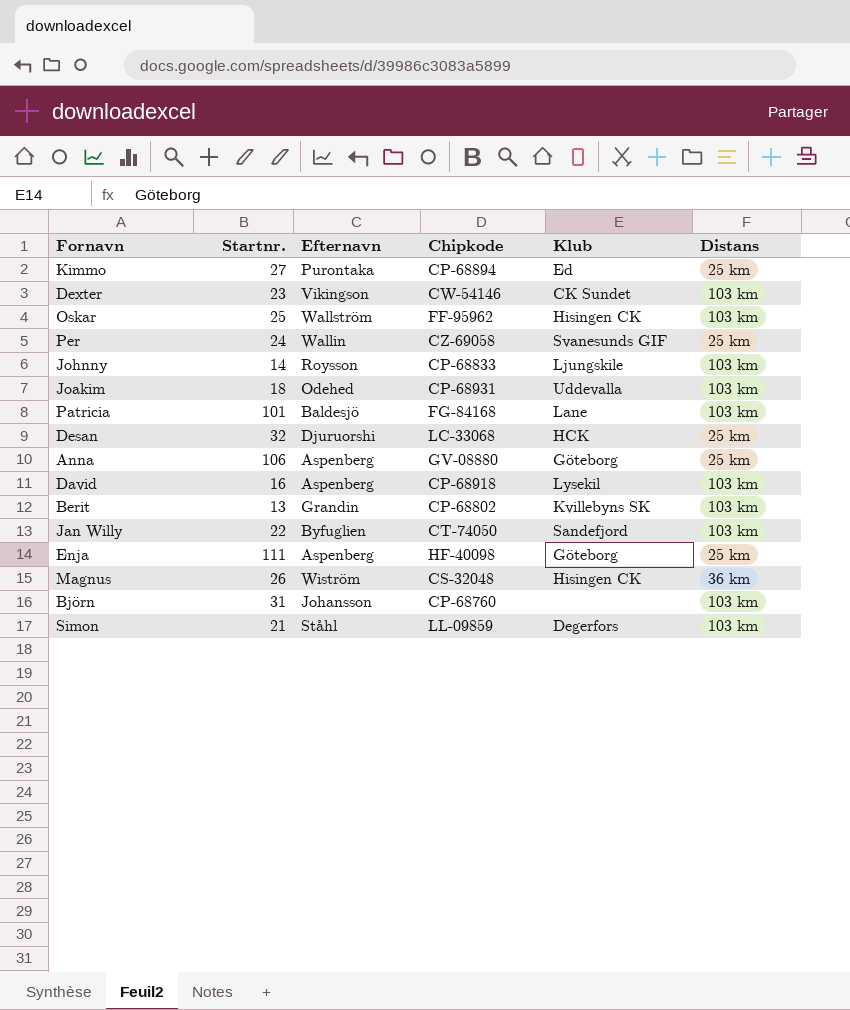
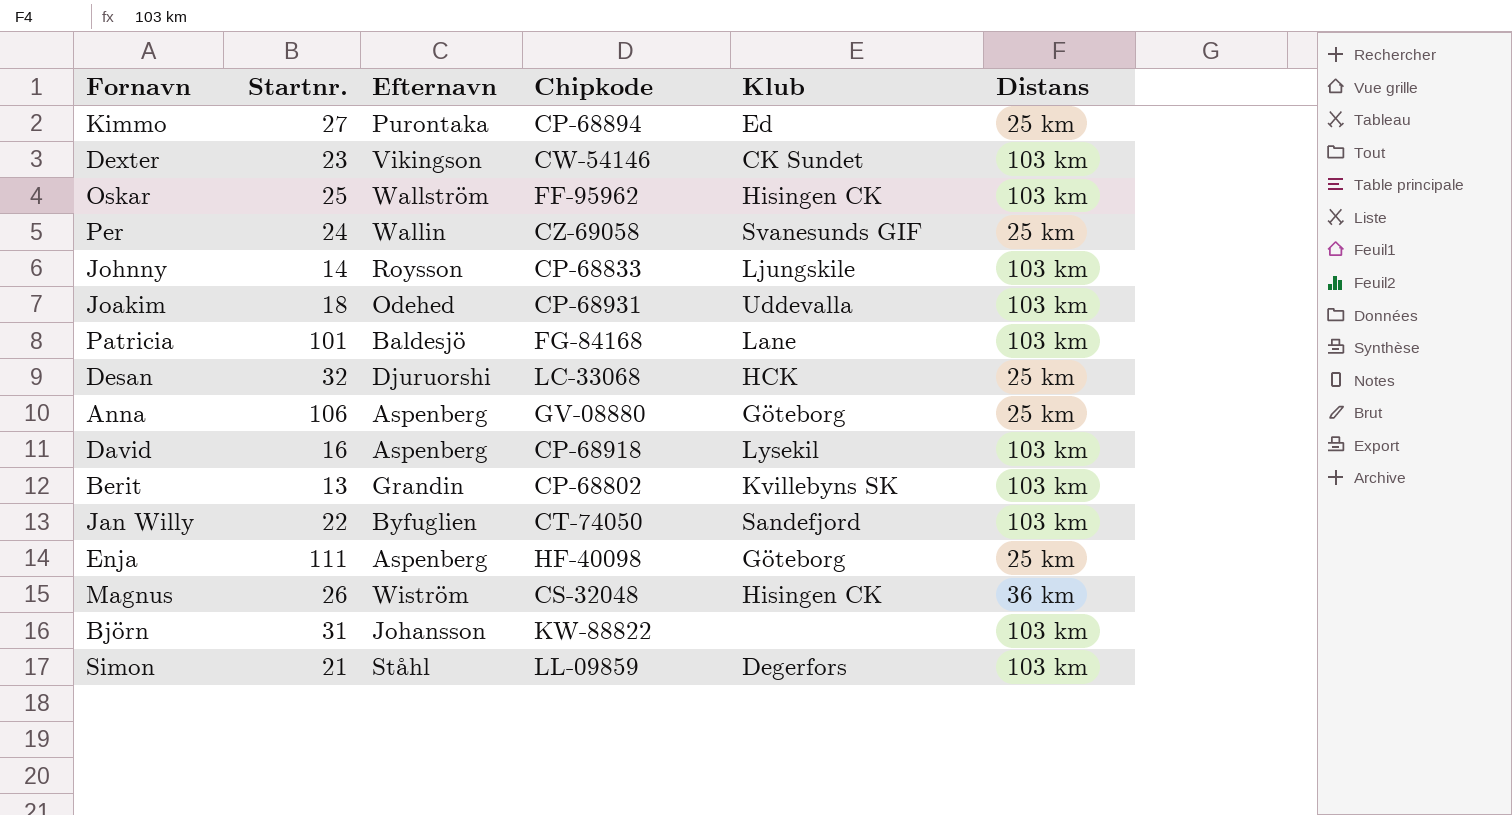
Björn | Chipkode: CP-68760 -> KW-88822

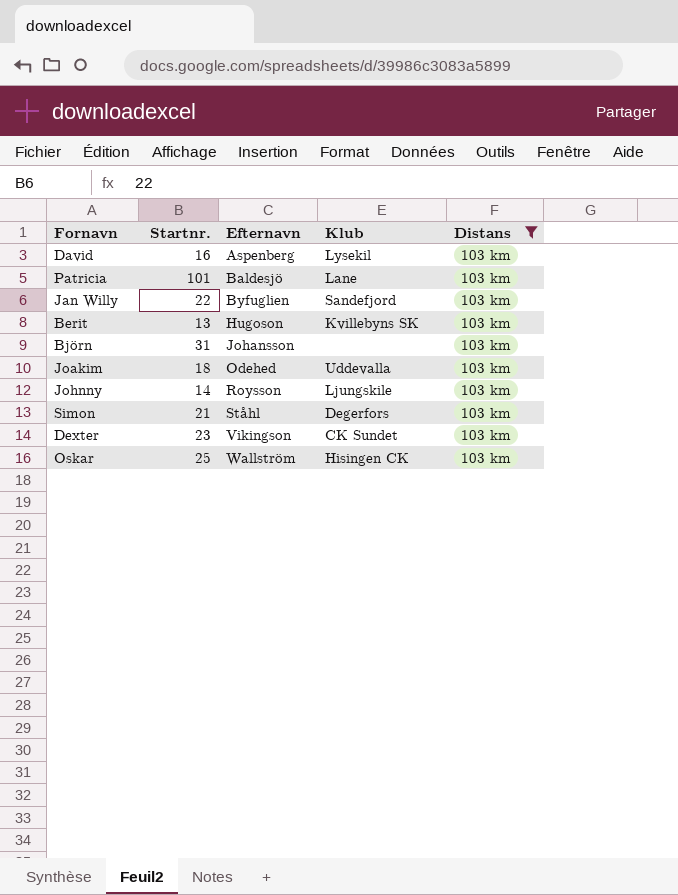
filter: none -> Distans = 103 km
row order: none -> Efternavn ascending
column Chipkode | position: 4 -> none
Berit | Efternavn: Grandin -> Hugoson

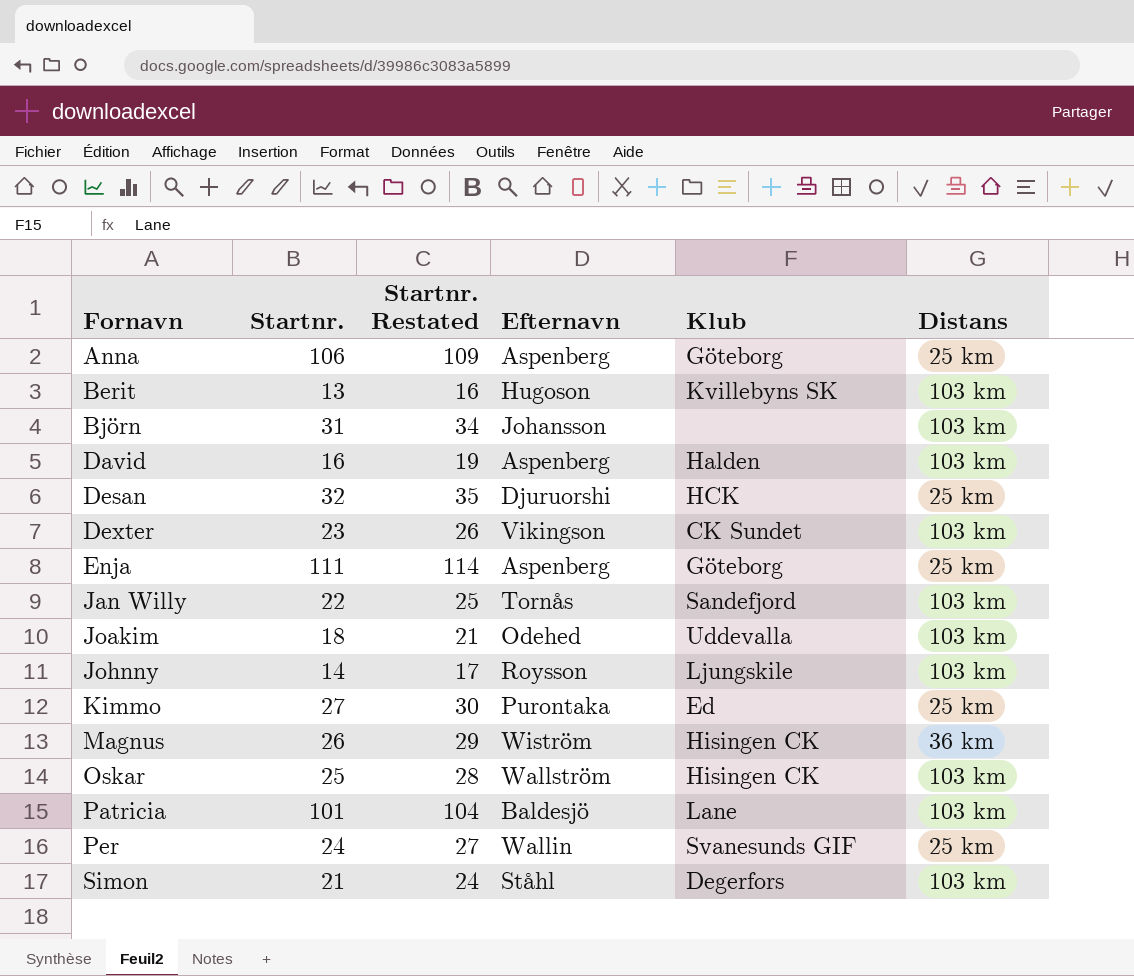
filter: Distans = 103 km -> none
row order: Efternavn ascending -> Fornavn ascending
column Startnr. Restated | formula: none -> [Startnr.] + 3
David | Klub: Lysekil -> Halden
Jan Willy | Efternavn: Byfuglien -> Tornås

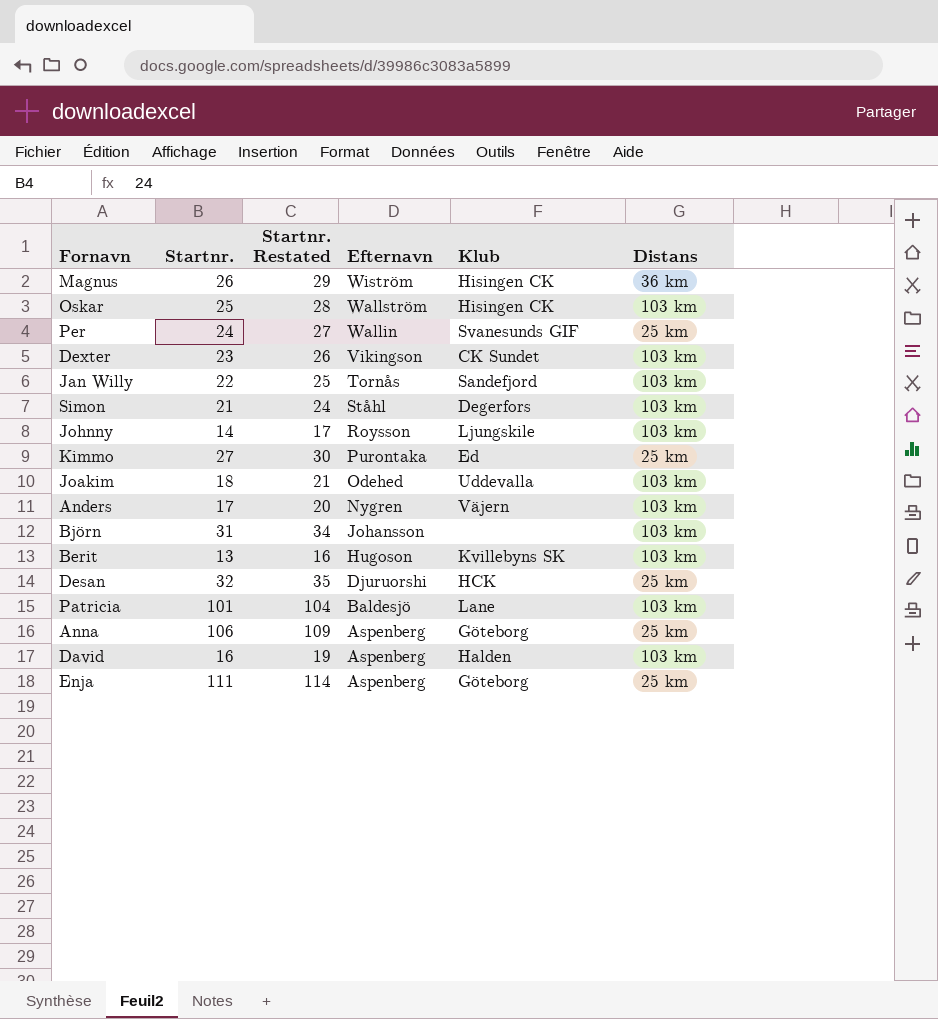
row order: Fornavn ascending -> Efternavn descending
row Anders: none -> 17 | 20 | Nygren | Väjern | 103 km

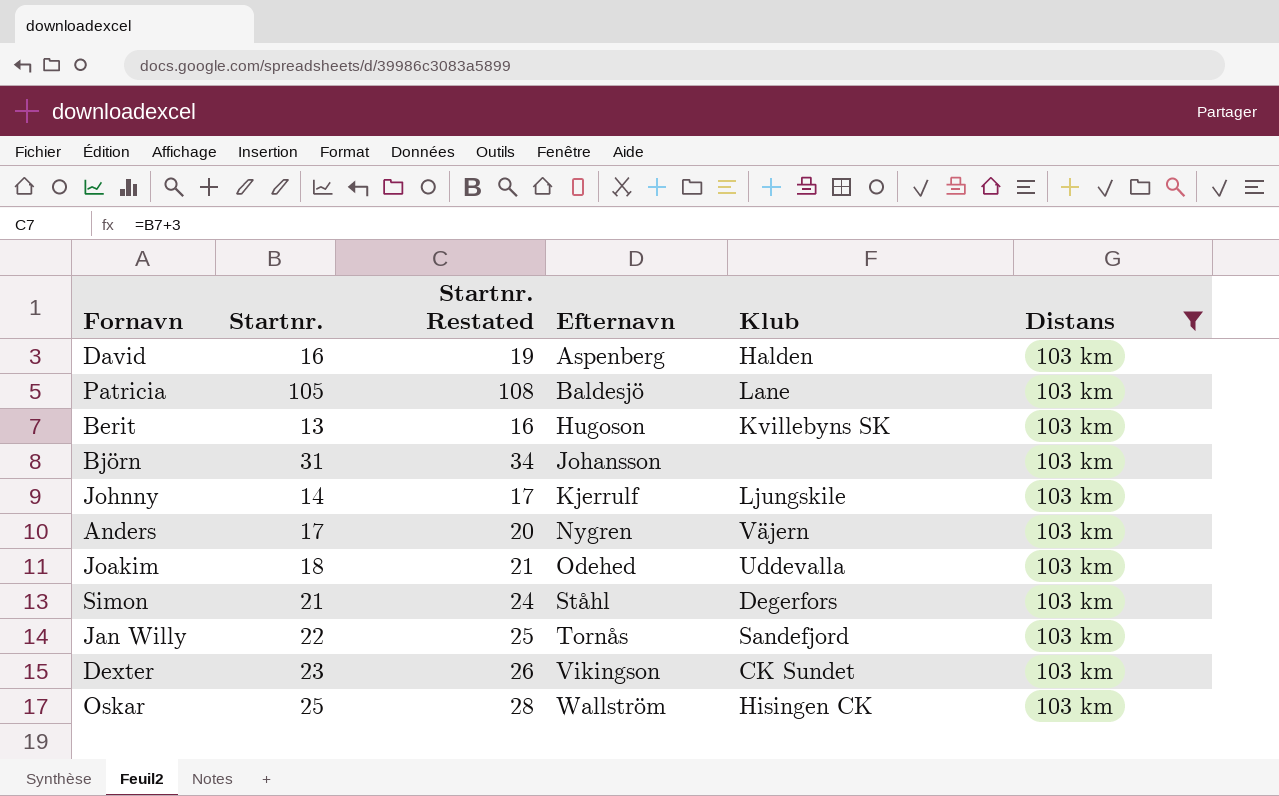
filter: none -> Distans = 103 km
row order: Efternavn descending -> Efternavn ascending
Patricia | Startnr.: 101 -> 105
Patricia | Startnr. Restated: 104 -> 108
Johnny | Efternavn: Roysson -> Kjerrulf

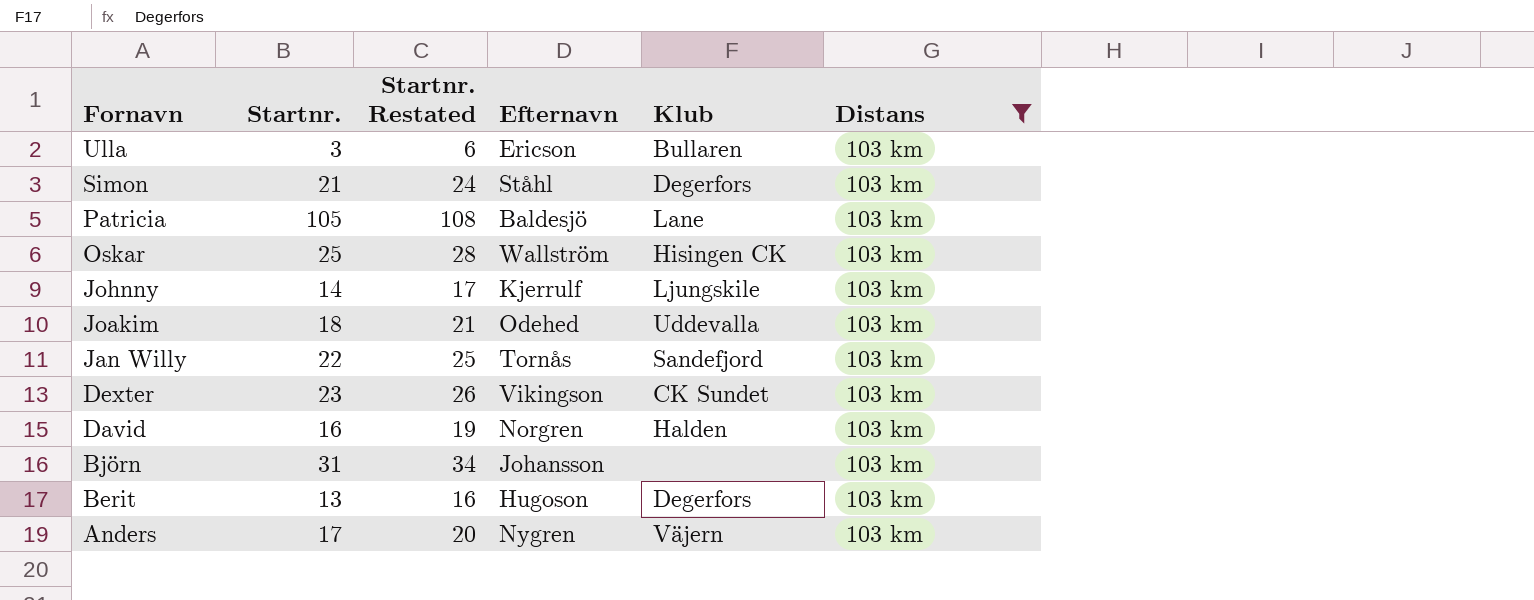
row order: Efternavn ascending -> Fornavn descending
row Ulla: none -> 3 | 6 | Ericson | Bullaren | 103 km
David | Efternavn: Aspenberg -> Norgren
Berit | Klub: Kvillebyns SK -> Degerfors

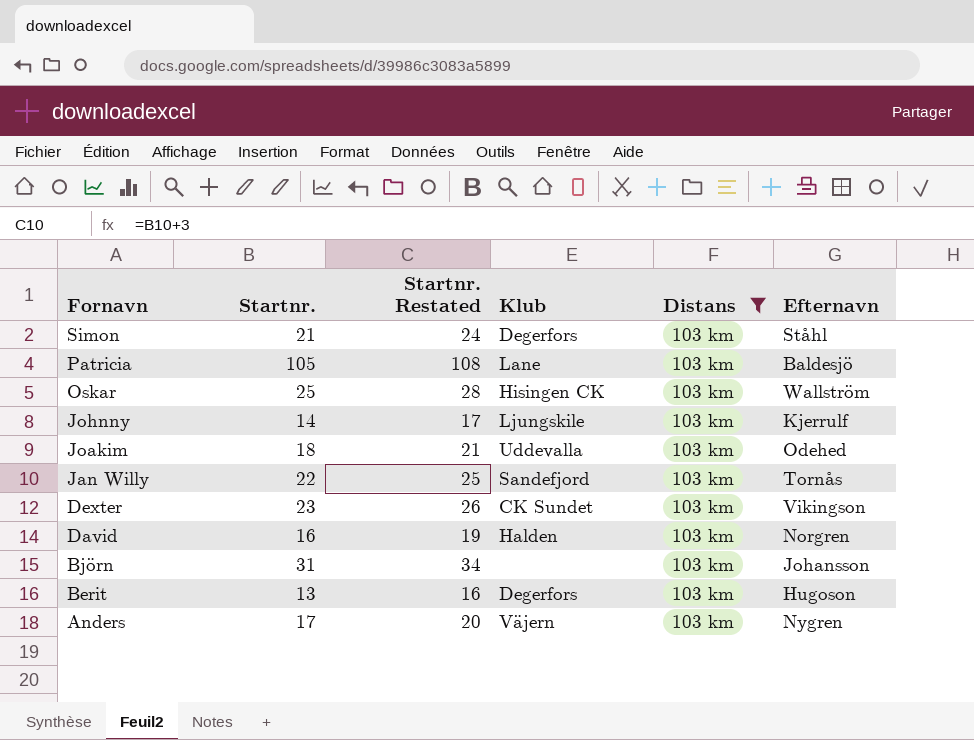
column Efternavn | position: 4 -> 6
row Ulla: 3 | 6 | Ericson | Bullaren | 103 km -> none

